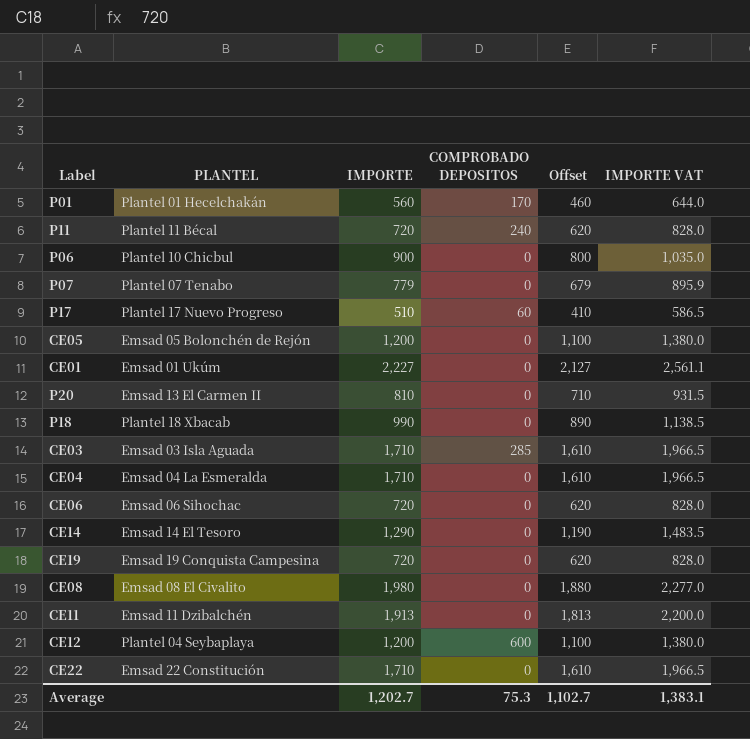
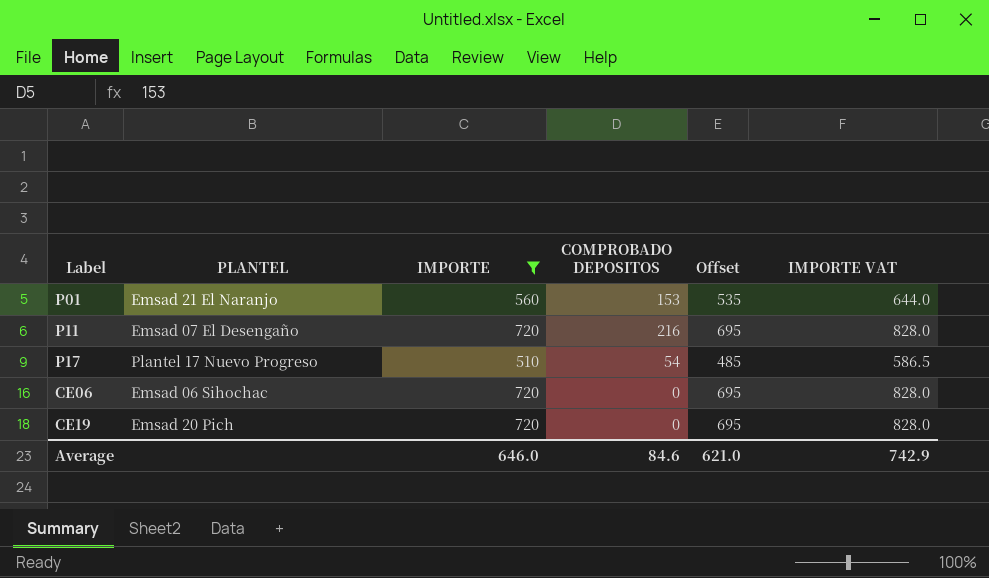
filter: none -> IMPORTE <= 720
column Offset | formula: [IMPORTE] - 100 -> [IMPORTE] - 25
P01 | PLANTEL: Plantel 01 Hecelchakán -> Emsad 21 El Naranjo
P01 | COMPROBADO DEPOSITOS: 170 -> 153
P11 | PLANTEL: Plantel 11 Bécal -> Emsad 07 El Desengaño
P11 | COMPROBADO DEPOSITOS: 240 -> 216
P17 | COMPROBADO DEPOSITOS: 60 -> 54
CE19 | PLANTEL: Emsad 19 Conquista Campesina -> Emsad 20 Pich
Average | IMPORTE: 1,202.7 -> 646.0
Average | COMPROBADO DEPOSITOS: 75.3 -> 84.6
Average | Offset: 1,102.7 -> 621.0
Average | IMPORTE VAT: 1,383.1 -> 742.9

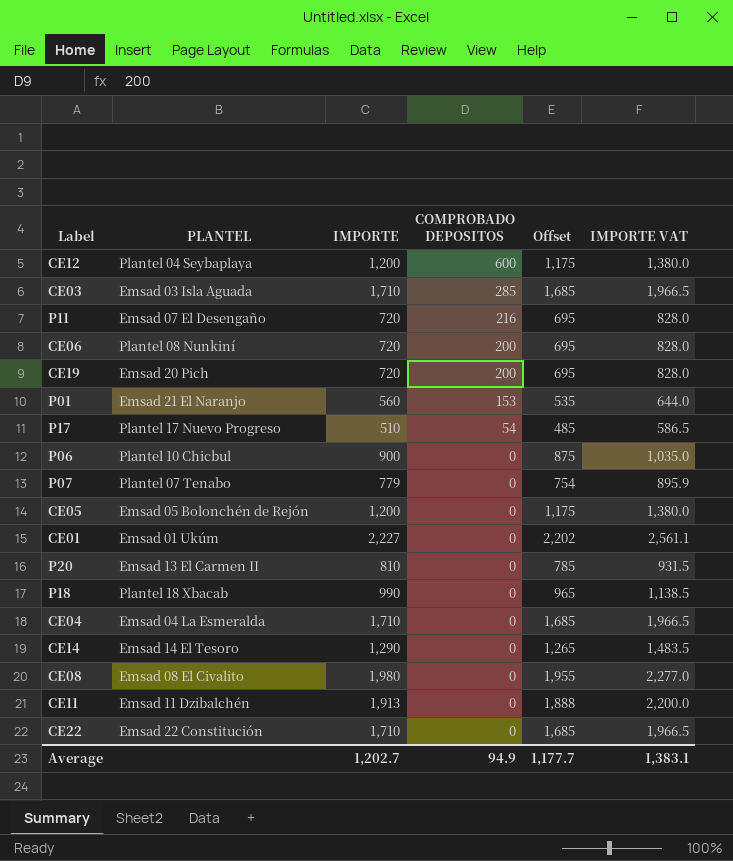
filter: IMPORTE <= 720 -> none
row order: none -> COMPROBADO DEPOSITOS descending
CE06 | PLANTEL: Emsad 06 Sihochac -> Plantel 08 Nunkiní
CE06 | COMPROBADO DEPOSITOS: 0 -> 200
CE19 | COMPROBADO DEPOSITOS: 0 -> 200
Average | IMPORTE: 646.0 -> 1,202.7
Average | COMPROBADO DEPOSITOS: 84.6 -> 94.9
Average | Offset: 621.0 -> 1,177.7
Average | IMPORTE VAT: 742.9 -> 1,383.1

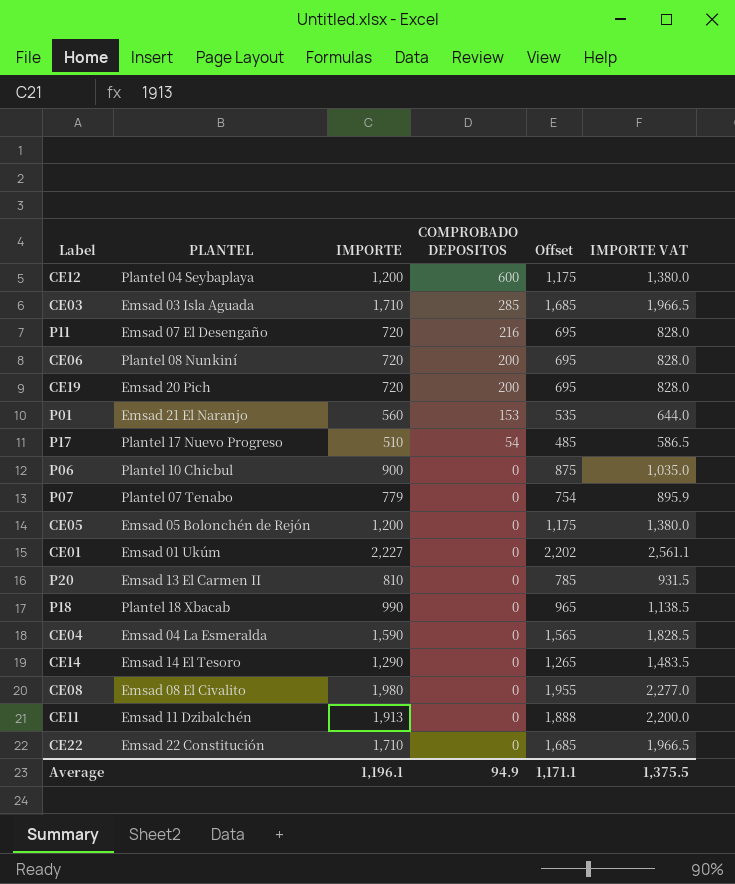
CE04 | IMPORTE: 1,710 -> 1,590
CE04 | Offset: 1,685 -> 1,565
CE04 | IMPORTE VAT: 1,966.5 -> 1,828.5
Average | IMPORTE: 1,202.7 -> 1,196.1
Average | Offset: 1,177.7 -> 1,171.1
Average | IMPORTE VAT: 1,383.1 -> 1,375.5

